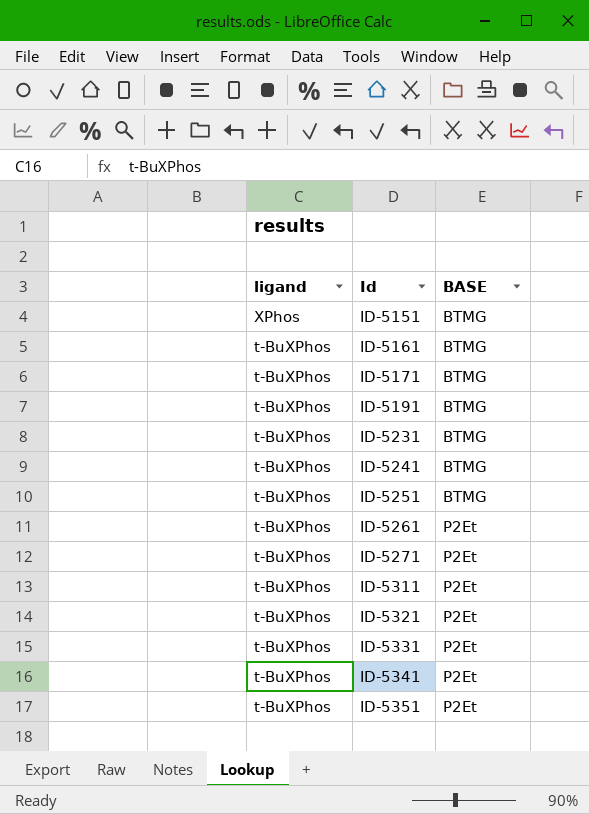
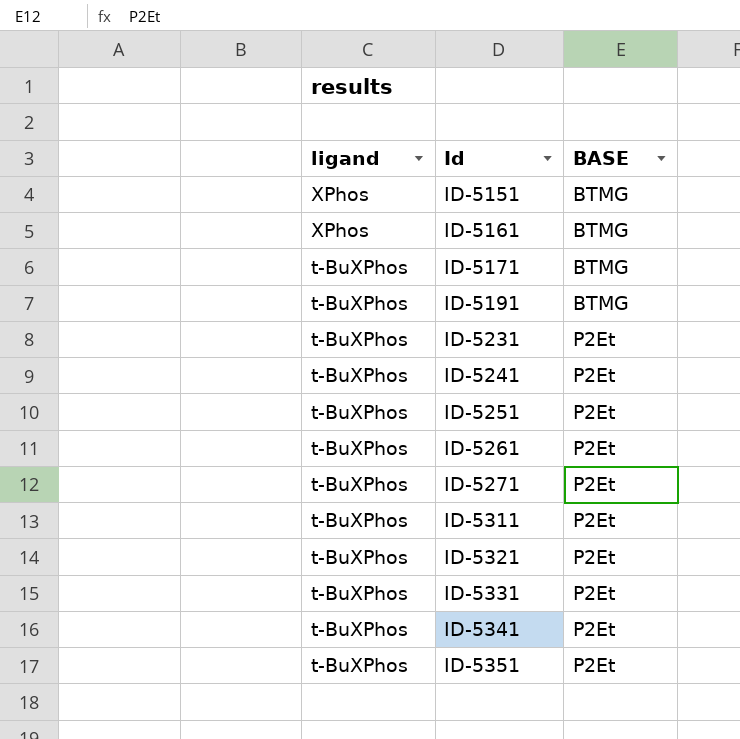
ID-5161 | ligand: t-BuXPhos -> XPhos
ID-5231 | BASE: BTMG -> P2Et
ID-5241 | BASE: BTMG -> P2Et
ID-5251 | BASE: BTMG -> P2Et

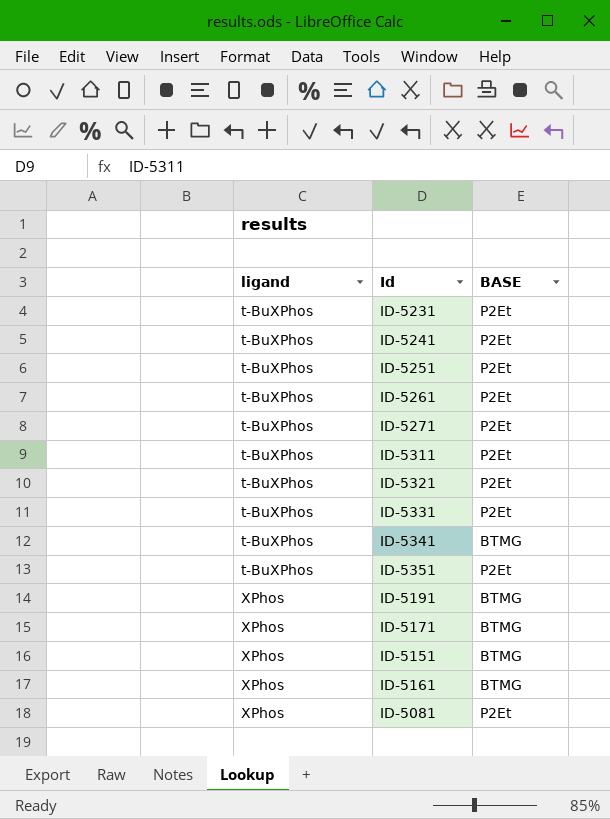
row order: ligand descending -> ligand ascending
ID-5341 | BASE: P2Et -> BTMG
ID-5191 | ligand: t-BuXPhos -> XPhos
ID-5171 | ligand: t-BuXPhos -> XPhos
row ID-5081: none -> XPhos | P2Et

